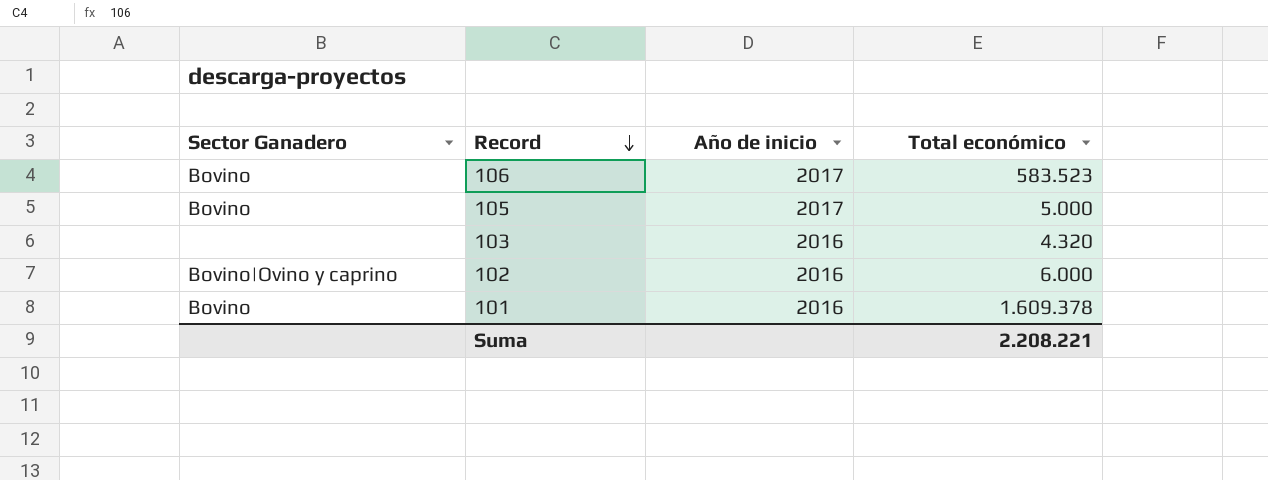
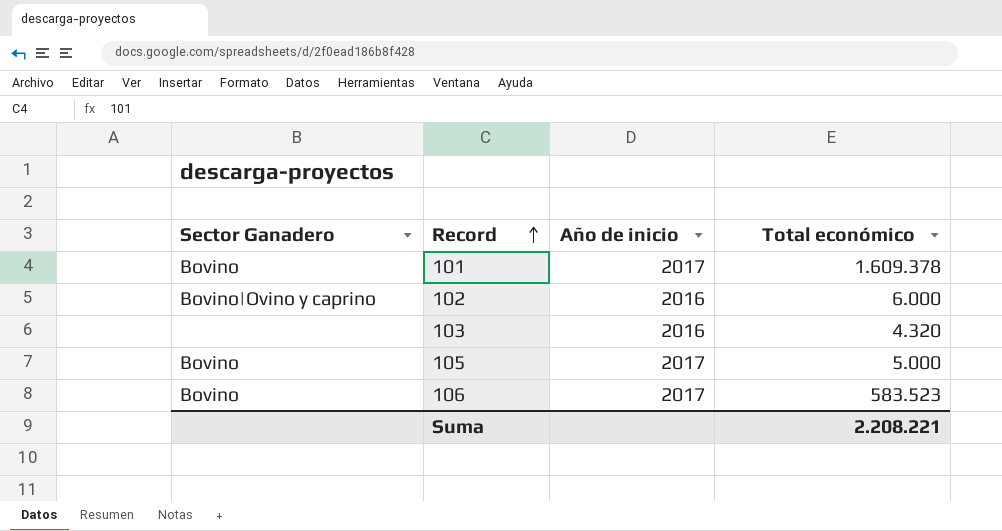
row order: Record descending -> Record ascending
101 | Año de inicio: 2016 -> 2017

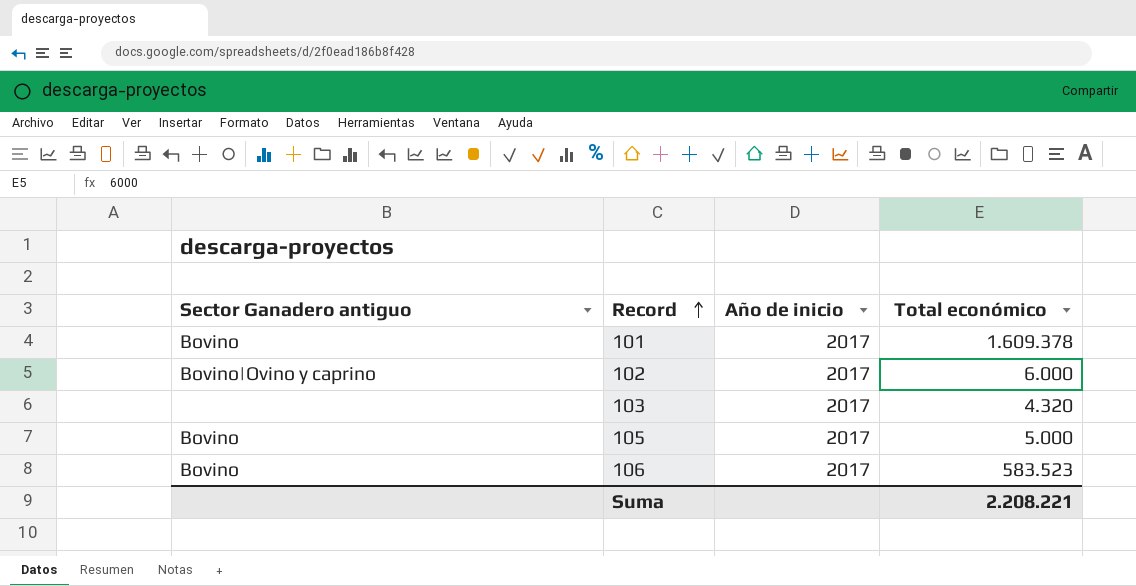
column name: Sector Ganadero -> Sector Ganadero antiguo
102 | Año de inicio: 2016 -> 2017
103 | Año de inicio: 2016 -> 2017

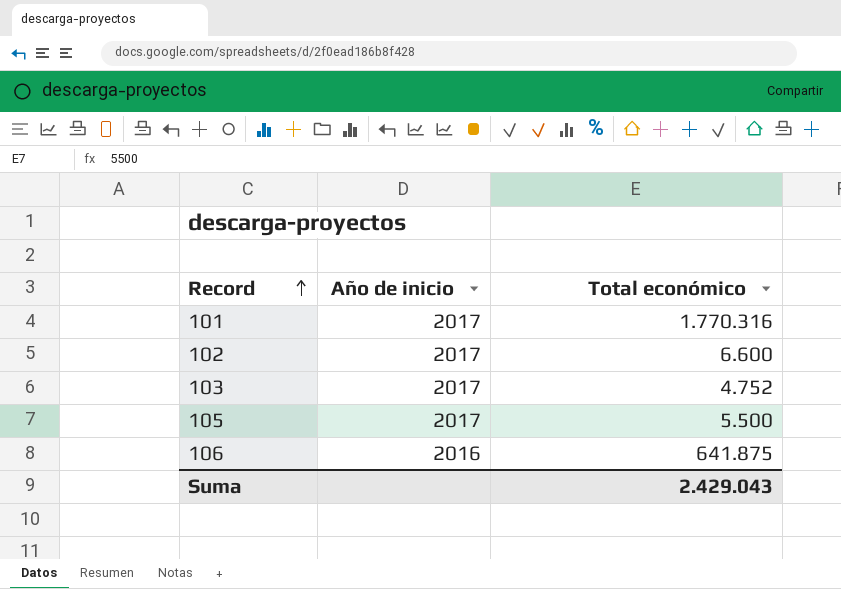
column Sector Ganadero antiguo | position: 1 -> none
101 | Total económico: 1.609.378 -> 1.770.316
102 | Total económico: 6.000 -> 6.600
103 | Total económico: 4.320 -> 4.752
105 | Total económico: 5.000 -> 5.500
106 | Año de inicio: 2017 -> 2016
106 | Total económico: 583.523 -> 641.875
Suma | Total económico: 2.208.221 -> 2.429.043

